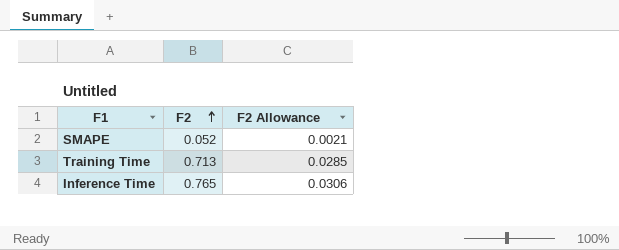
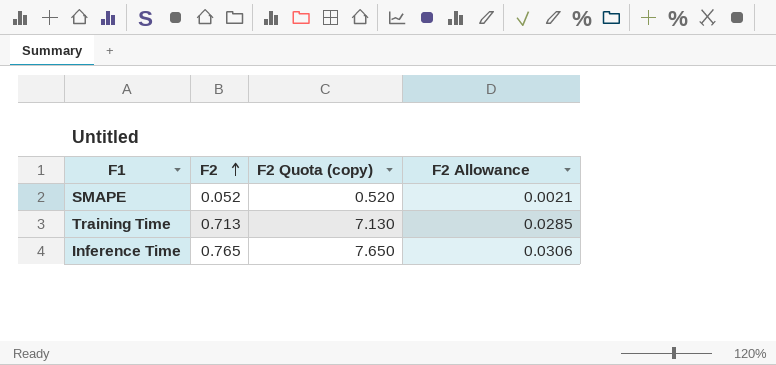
column F2 Quota (copy) | formula: none -> [F2] * 10

